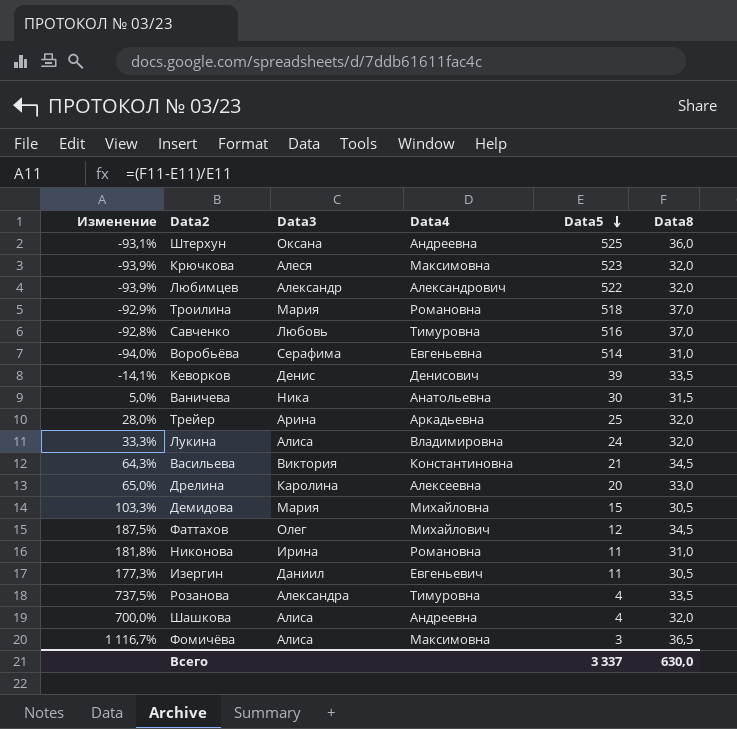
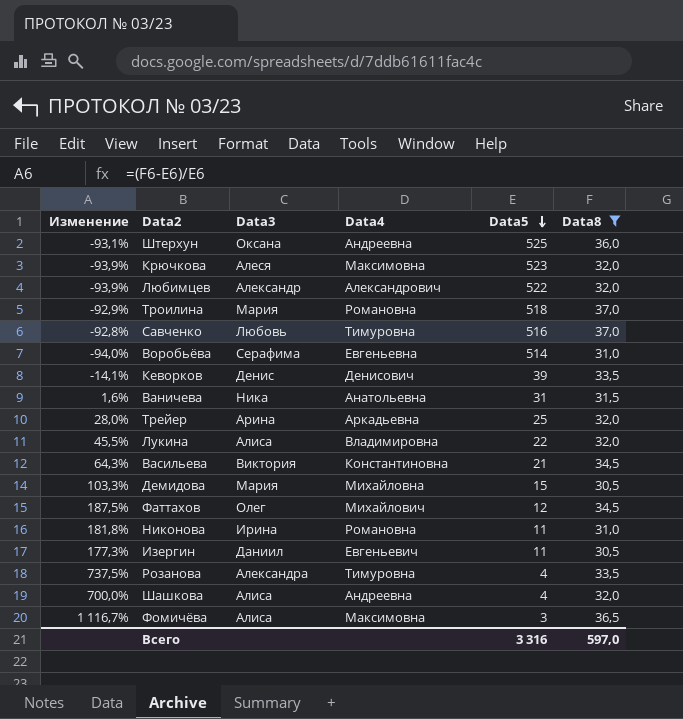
filter: none -> Data8 != 33,0
Ваничева | Изменение: 5,0% -> 1,6%
Ваничева | Data5: 30 -> 31
Лукина | Изменение: 33,3% -> 45,5%
Лукина | Data5: 24 -> 22
Всего | Data5: 3 337 -> 3 316
Всего | Data8: 630,0 -> 597,0

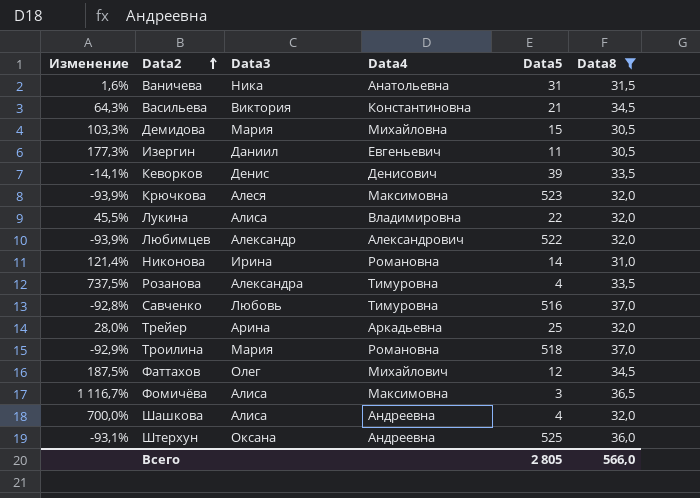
row order: Data5 descending -> Data2 ascending
row Воробьёва: -94,0% | Серафима | Евгеньевна | 514 | 31,0 -> none
Никонова | Изменение: 181,8% -> 121,4%
Никонова | Data5: 11 -> 14
Всего | Data5: 3 316 -> 2 805
Всего | Data8: 597,0 -> 566,0

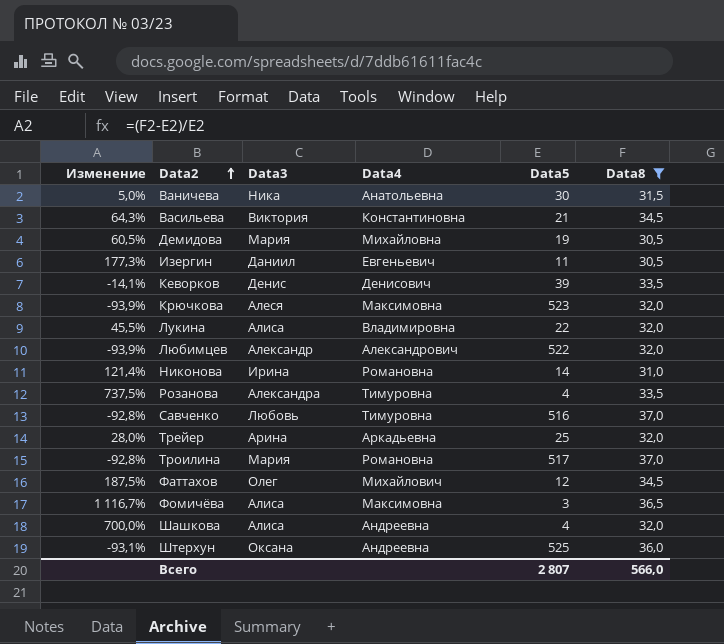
Ваничева | Изменение: 1,6% -> 5,0%
Ваничева | Data5: 31 -> 30
Демидова | Изменение: 103,3% -> 60,5%
Демидова | Data5: 15 -> 19
Троилина | Изменение: -92,9% -> -92,8%
Троилина | Data5: 518 -> 517
Всего | Data5: 2 805 -> 2 807

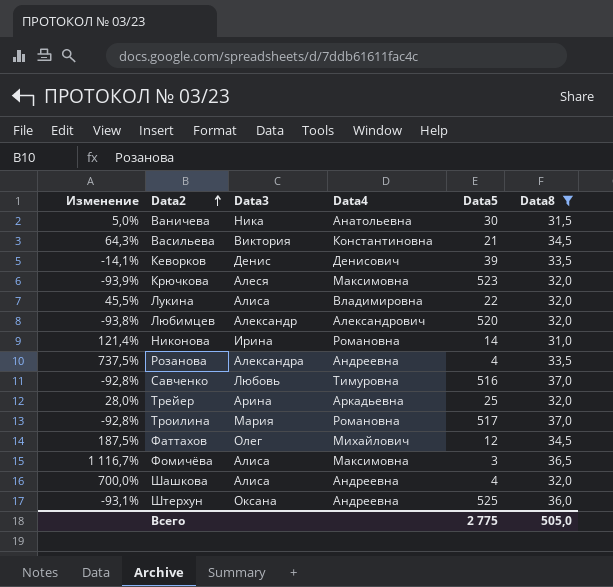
row Демидова: 60,5% | Мария | Михайловна | 19 | 30,5 -> none
row Изергин: 177,3% | Даниил | Евгеньевич | 11 | 30,5 -> none
Любимцев | Изменение: -93,9% -> -93,8%
Любимцев | Data5: 522 -> 520
Розанова | Data4: Тимуровна -> Андреевна
Всего | Data5: 2 807 -> 2 775
Всего | Data8: 566,0 -> 505,0

